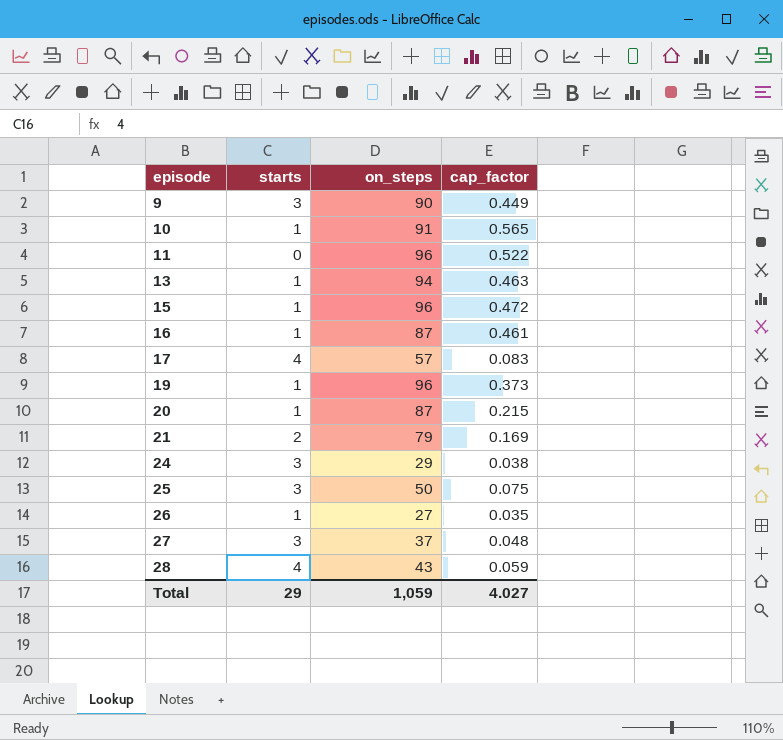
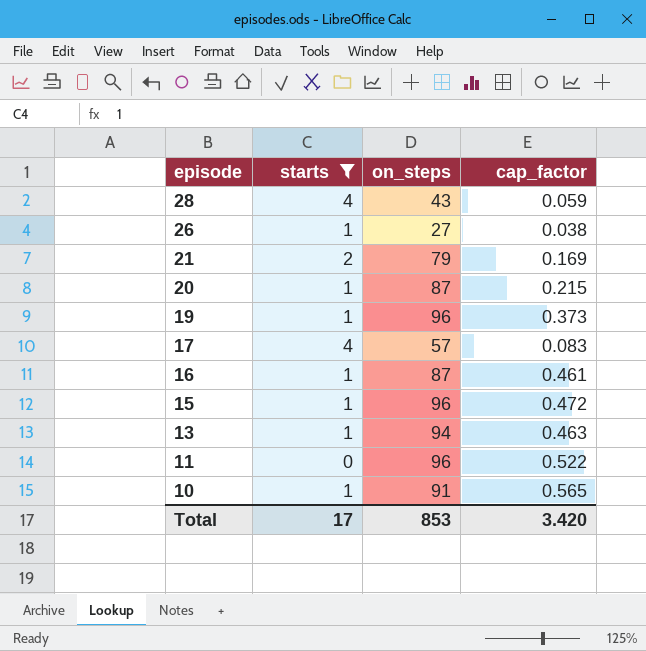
filter: none -> starts != 3
row order: episode ascending -> episode descending
26 | cap_factor: 0.035 -> 0.038
Total | starts: 29 -> 17
Total | on_steps: 1,059 -> 853
Total | cap_factor: 4.027 -> 3.420

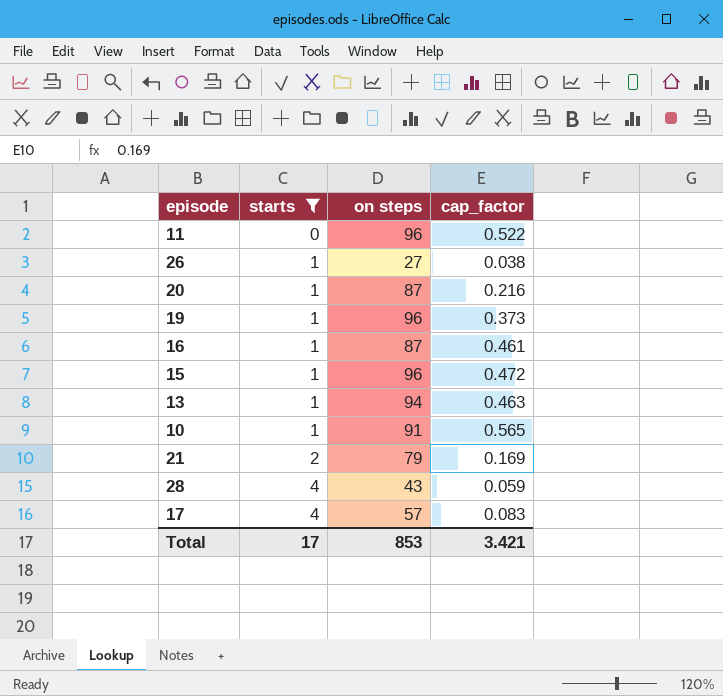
row order: episode descending -> starts ascending
column name: on_steps -> on steps
20 | cap_factor: 0.215 -> 0.216
Total | cap_factor: 3.420 -> 3.421

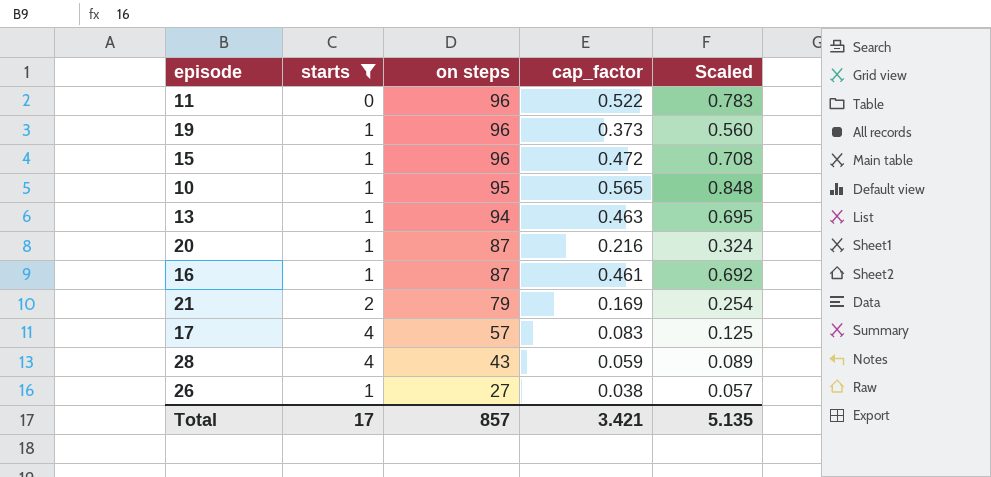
row order: starts ascending -> on steps descending
column Scaled | formula: none -> [cap_factor] * 1.5
10 | on steps: 91 -> 95
Total | on steps: 853 -> 857

